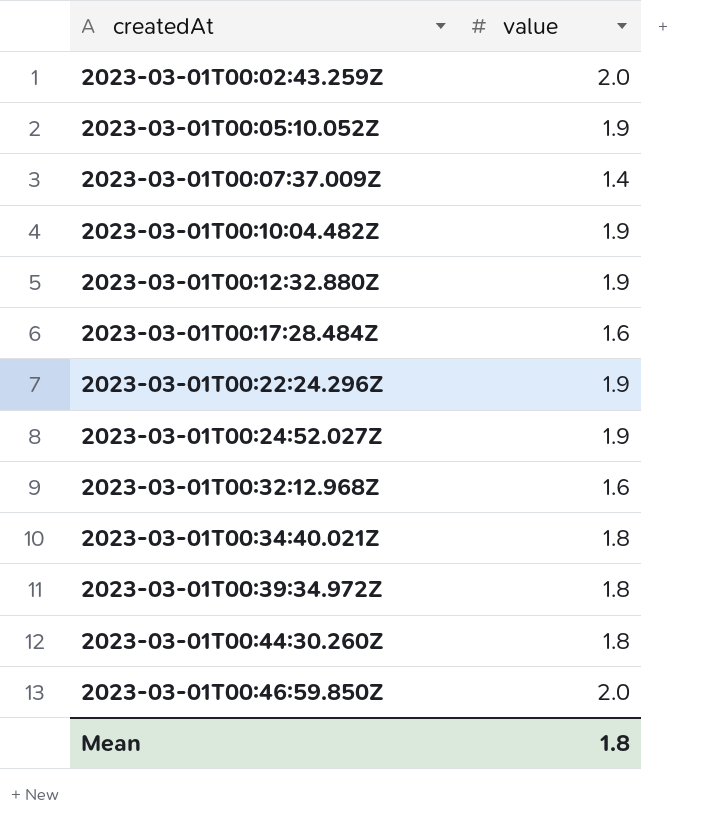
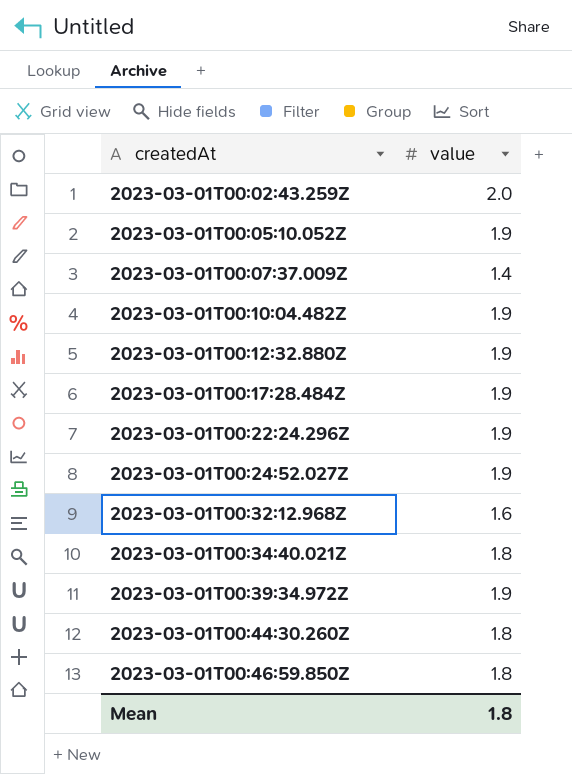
2023-03-01T00:17:28.484Z | value: 1.6 -> 1.9
2023-03-01T00:39:34.972Z | value: 1.8 -> 1.9
2023-03-01T00:46:59.850Z | value: 2.0 -> 1.8

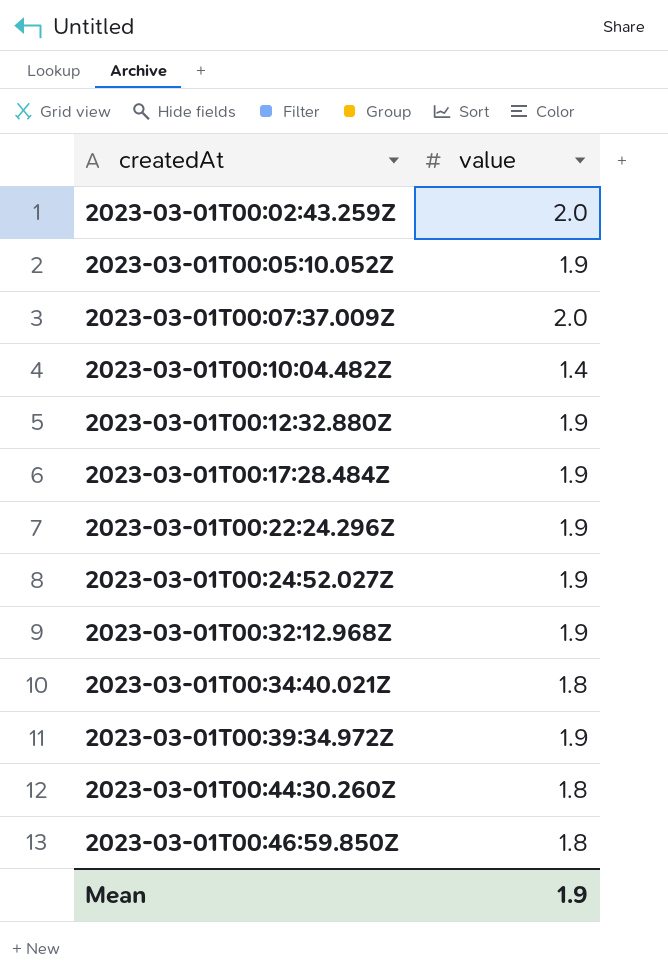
2023-03-01T00:07:37.009Z | value: 1.4 -> 2.0
2023-03-01T00:10:04.482Z | value: 1.9 -> 1.4
2023-03-01T00:32:12.968Z | value: 1.6 -> 1.9
Mean | value: 1.8 -> 1.9

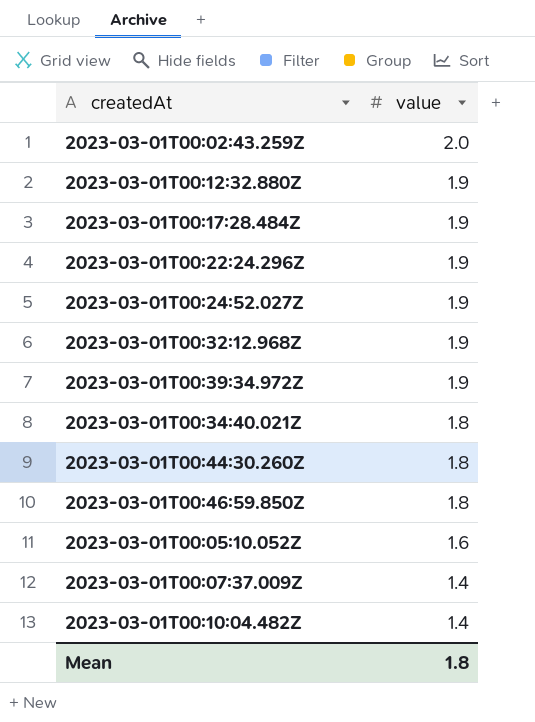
row order: createdAt ascending -> value descending
2023-03-01T00:05:10.052Z | value: 1.9 -> 1.6
2023-03-01T00:07:37.009Z | value: 2.0 -> 1.4
Mean | value: 1.9 -> 1.8

